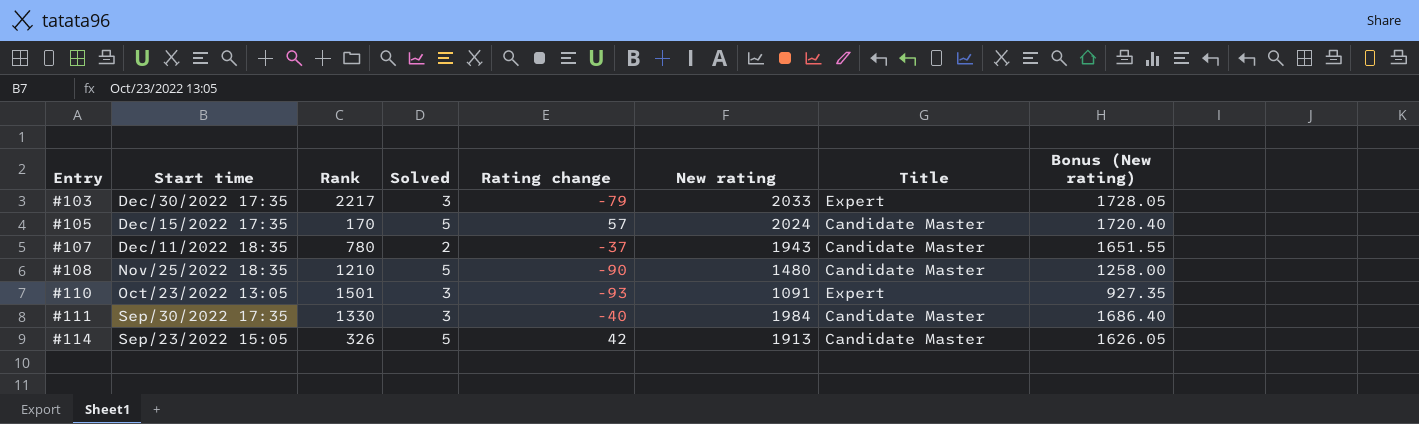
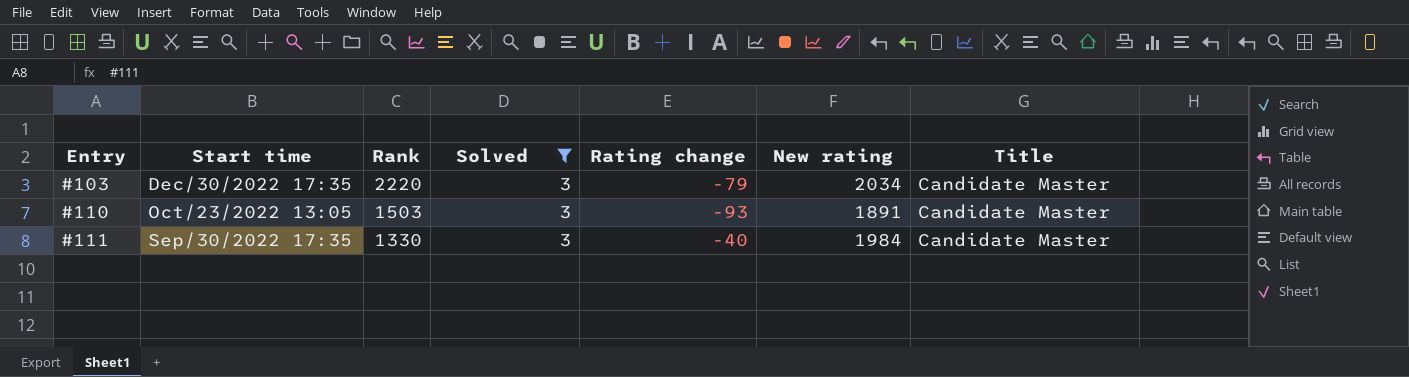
filter: none -> Solved = 3
column Bonus (New rating) | formula: [New rating] * 0.85 -> none
#103 | Rank: 2217 -> 2220
#103 | New rating: 2033 -> 2034
#103 | Title: Expert -> Candidate Master
#110 | Rank: 1501 -> 1503
#110 | New rating: 1091 -> 1891
#110 | Title: Expert -> Candidate Master

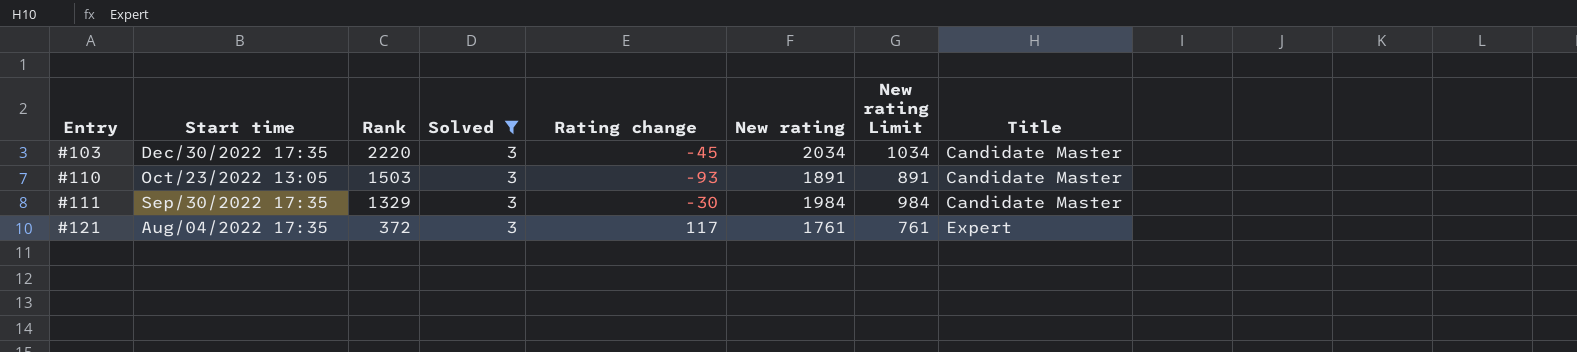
column New rating Limit | formula: none -> [New rating] - 1000
#103 | Rating change: -79 -> -45
#111 | Rank: 1330 -> 1329
#111 | Rating change: -40 -> -30
row #121: none -> Aug/04/2022 17:35 | 372 | 3 | 117 | 1761 | 761 | Expert

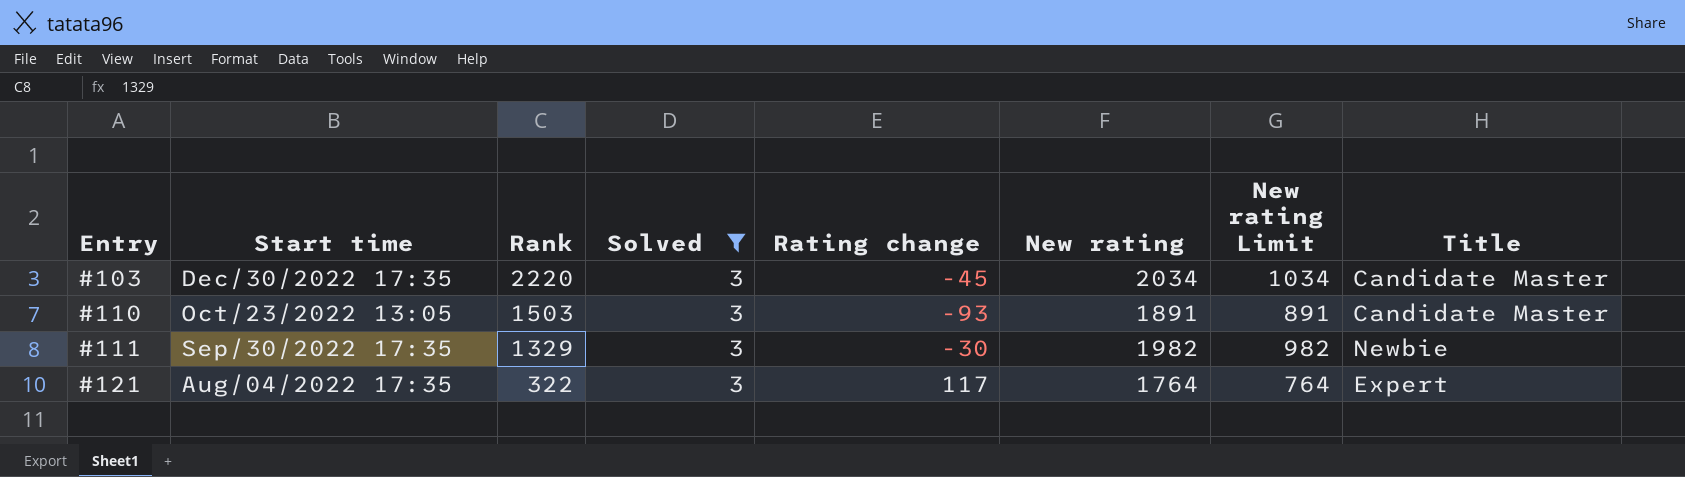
#111 | New rating: 1984 -> 1982
#111 | New rating Limit: 984 -> 982
#111 | Title: Candidate Master -> Newbie
#121 | Rank: 372 -> 322
#121 | New rating: 1761 -> 1764
#121 | New rating Limit: 761 -> 764

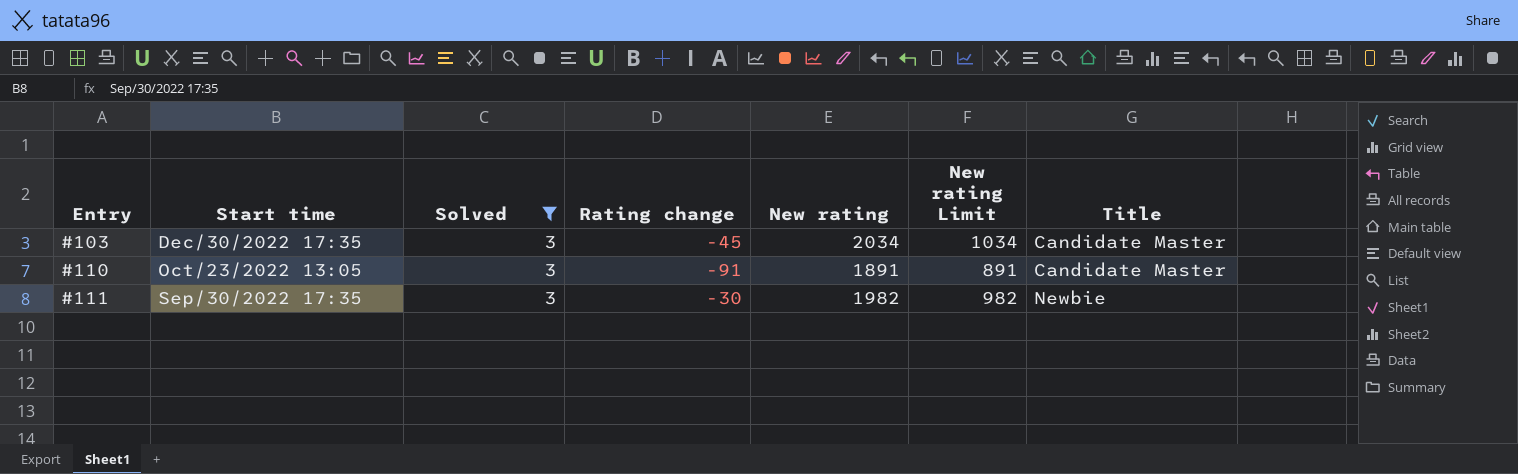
column Rank | position: 3 -> none
row #121: Aug/04/2022 17:35 | 322 | 3 | 117 | 1764 | 764 | Expert -> none
#110 | Rating change: -93 -> -91

